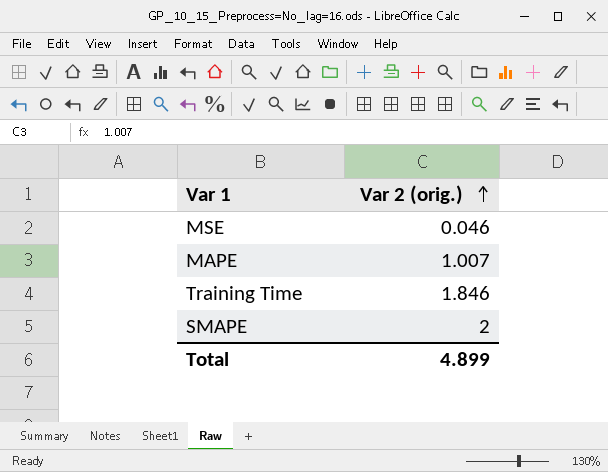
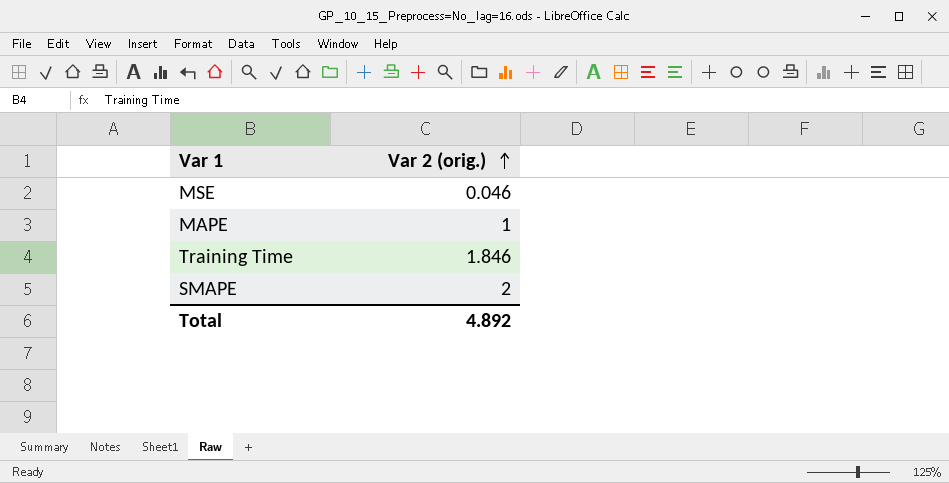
MAPE | Var 2 (orig.): 1.007 -> 1
Total | Var 2 (orig.): 4.899 -> 4.892

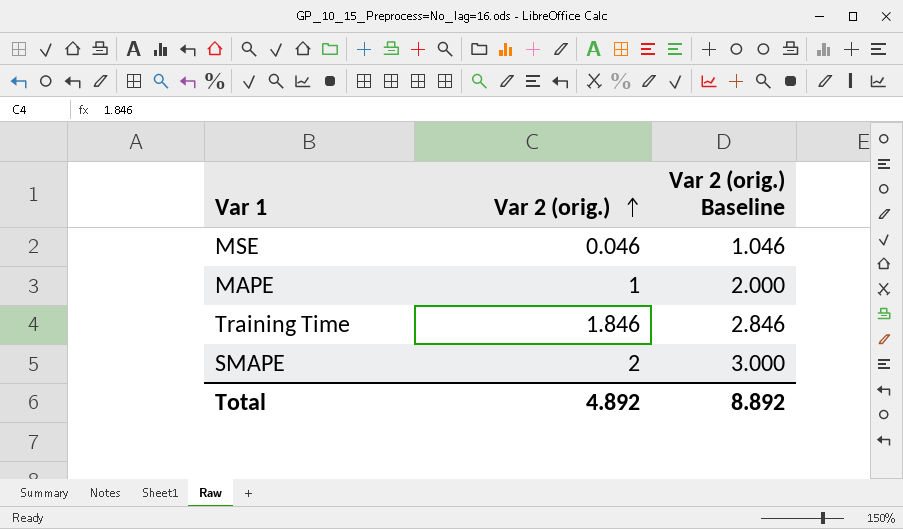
column Var 2 (orig.) Baseline | formula: none -> [Var 2 (orig.)] + 1

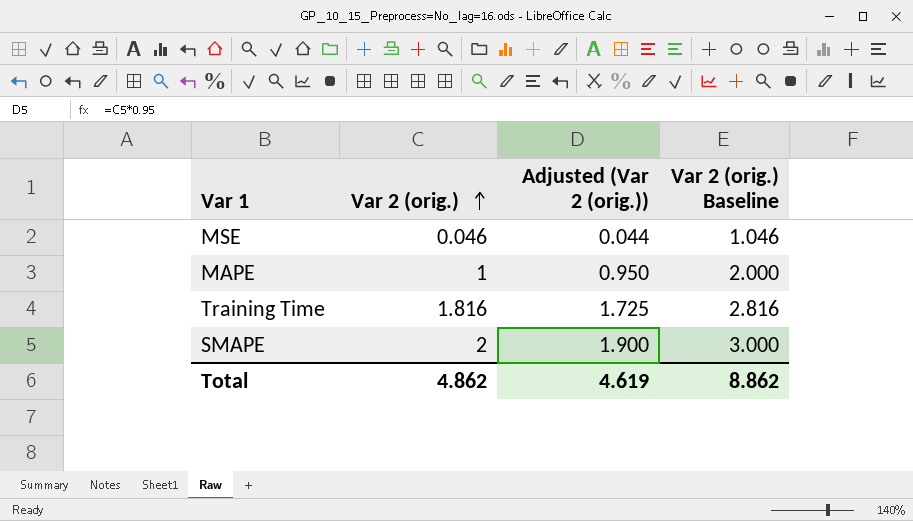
column Adjusted (Var 2 (orig.)) | formula: none -> [Var 2 (orig.)] * 0.95
Training Time | Var 2 (orig.): 1.846 -> 1.816
Training Time | Var 2 (orig.) Baseline: 2.846 -> 2.816
Total | Var 2 (orig.): 4.892 -> 4.862
Total | Var 2 (orig.) Baseline: 8.892 -> 8.862

